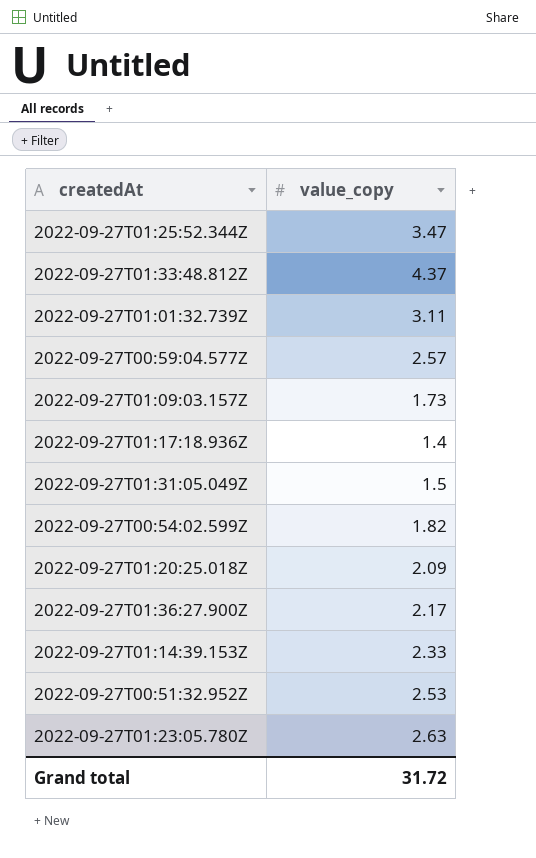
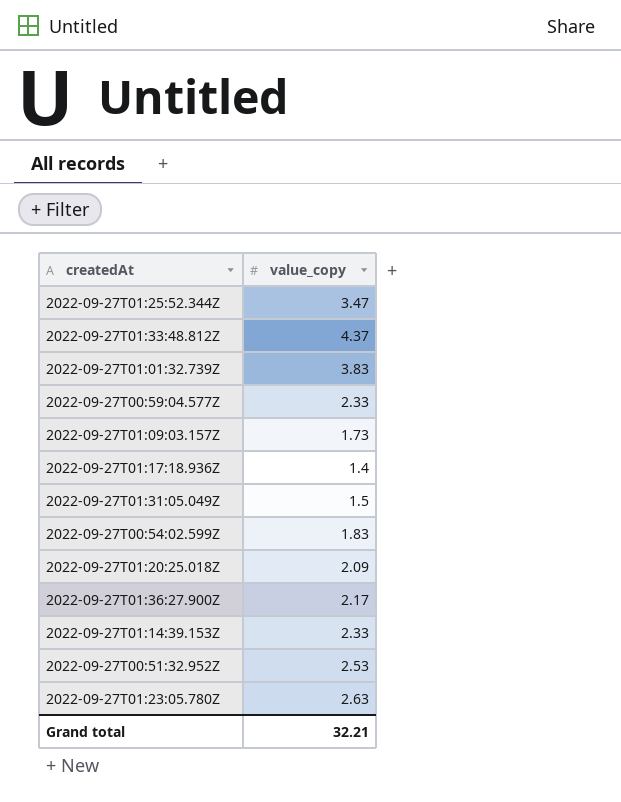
2022-09-27T01:01:32.739Z | value_copy: 3.11 -> 3.83
2022-09-27T00:59:04.577Z | value_copy: 2.57 -> 2.33
2022-09-27T00:54:02.599Z | value_copy: 1.82 -> 1.83
Grand total | value_copy: 31.72 -> 32.21

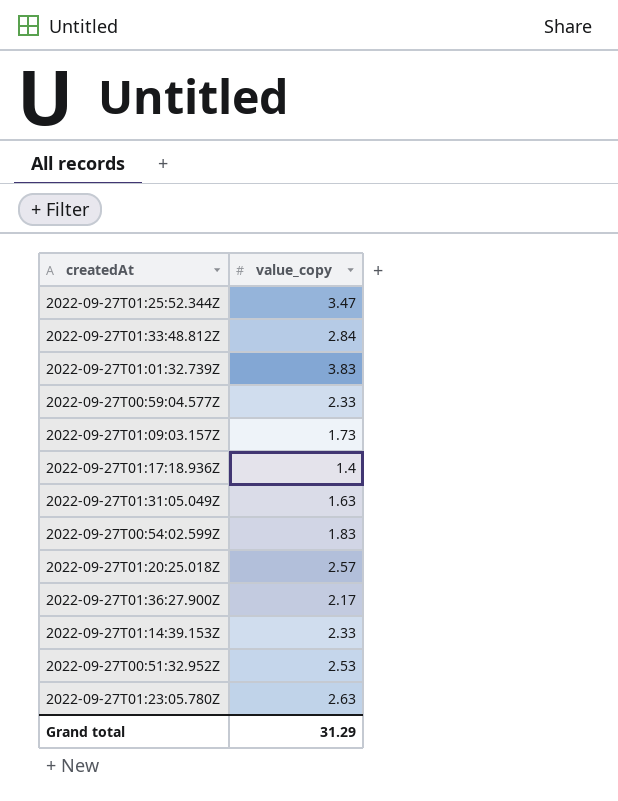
2022-09-27T01:33:48.812Z | value_copy: 4.37 -> 2.84
2022-09-27T01:31:05.049Z | value_copy: 1.5 -> 1.63
2022-09-27T01:20:25.018Z | value_copy: 2.09 -> 2.57
Grand total | value_copy: 32.21 -> 31.29

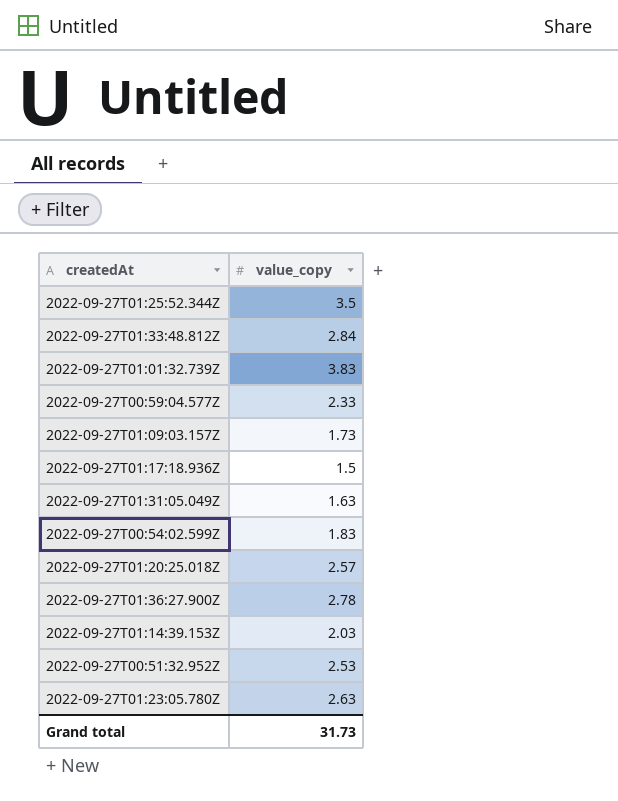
2022-09-27T01:25:52.344Z | value_copy: 3.47 -> 3.5
2022-09-27T01:17:18.936Z | value_copy: 1.4 -> 1.5
2022-09-27T01:36:27.900Z | value_copy: 2.17 -> 2.78
2022-09-27T01:14:39.153Z | value_copy: 2.33 -> 2.03
Grand total | value_copy: 31.29 -> 31.73

